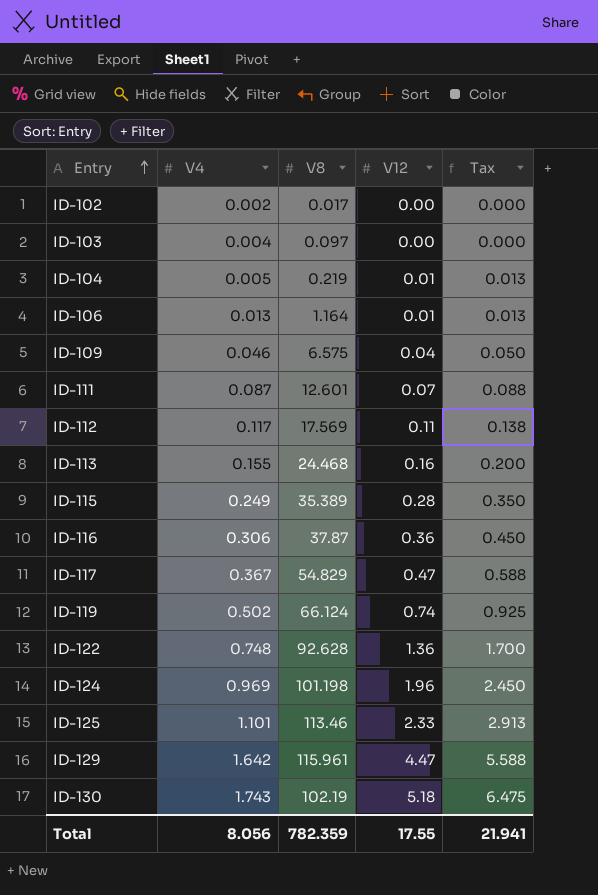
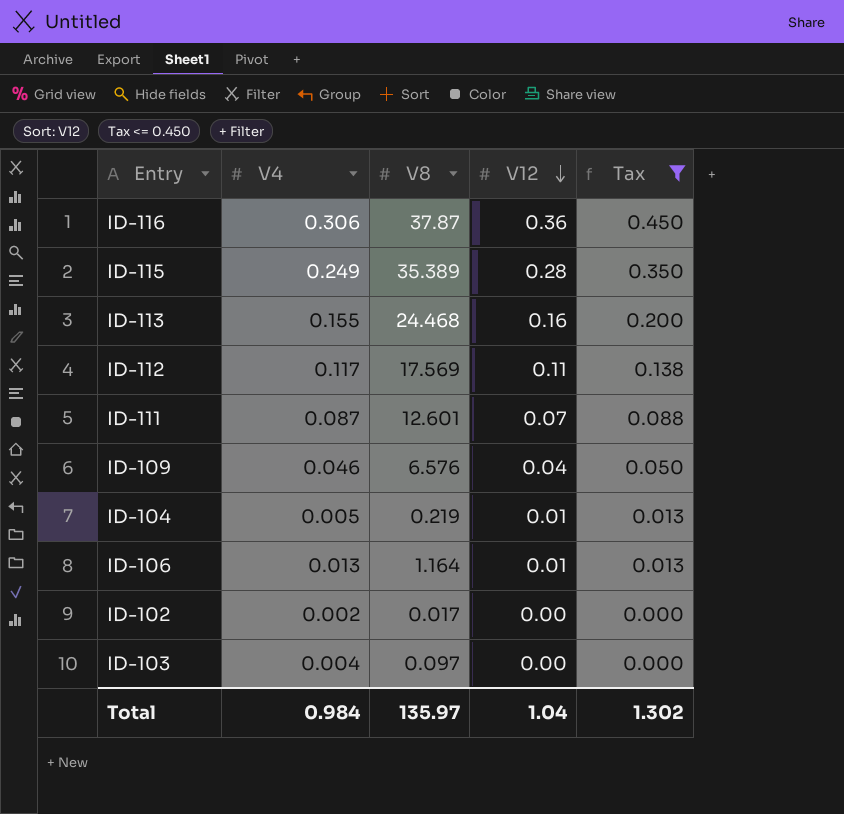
filter: none -> Tax <= 0.450
row order: Entry ascending -> V12 descending
ID-109 | V8: 6.575 -> 6.576
Total | V4: 8.056 -> 0.984
Total | V8: 782.359 -> 135.97
Total | V12: 17.55 -> 1.04
Total | Tax: 21.941 -> 1.302

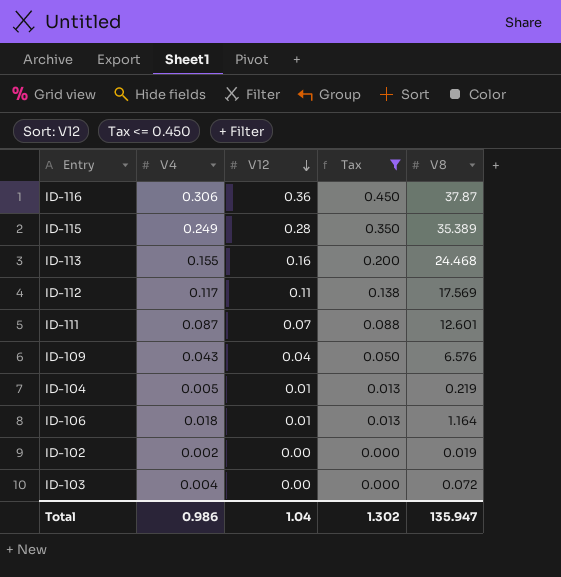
column V8 | position: 3 -> 5
ID-109 | V4: 0.046 -> 0.043
ID-106 | V4: 0.013 -> 0.018
ID-102 | V8: 0.017 -> 0.019
ID-103 | V8: 0.097 -> 0.072
Total | V4: 0.984 -> 0.986
Total | V8: 135.97 -> 135.947

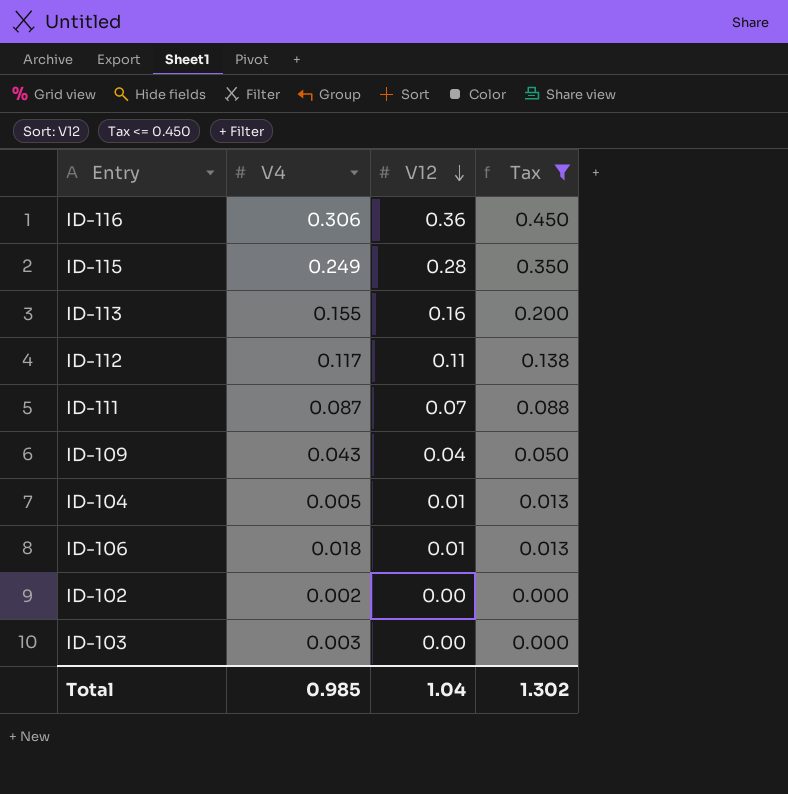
column V8 | position: 5 -> none
ID-103 | V4: 0.004 -> 0.003
Total | V4: 0.986 -> 0.985

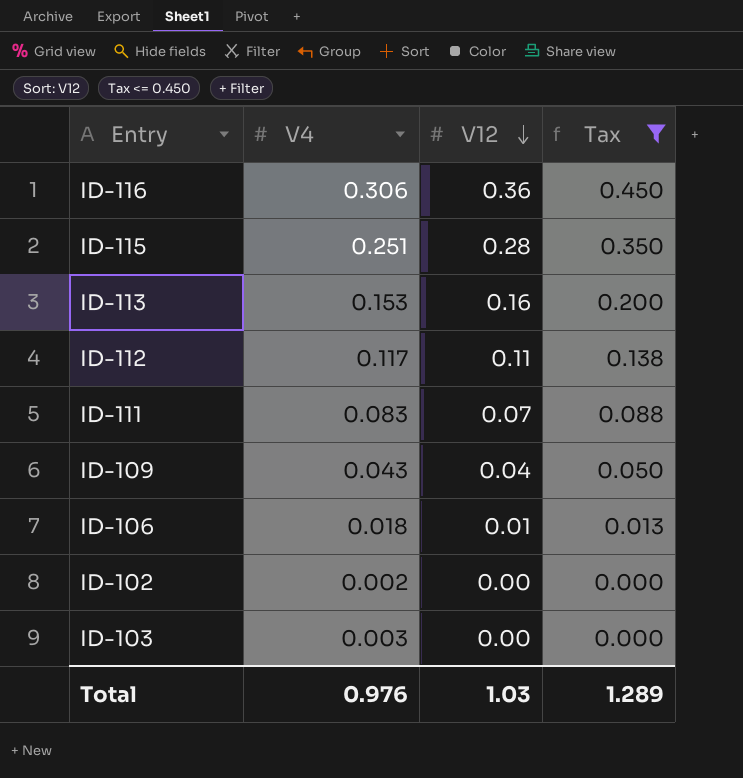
row ID-104: 0.005 | 0.01 | 0.013 -> none
ID-115 | V4: 0.249 -> 0.251
ID-113 | V4: 0.155 -> 0.153
ID-111 | V4: 0.087 -> 0.083
Total | V4: 0.985 -> 0.976
Total | V12: 1.04 -> 1.03
Total | Tax: 1.302 -> 1.289

